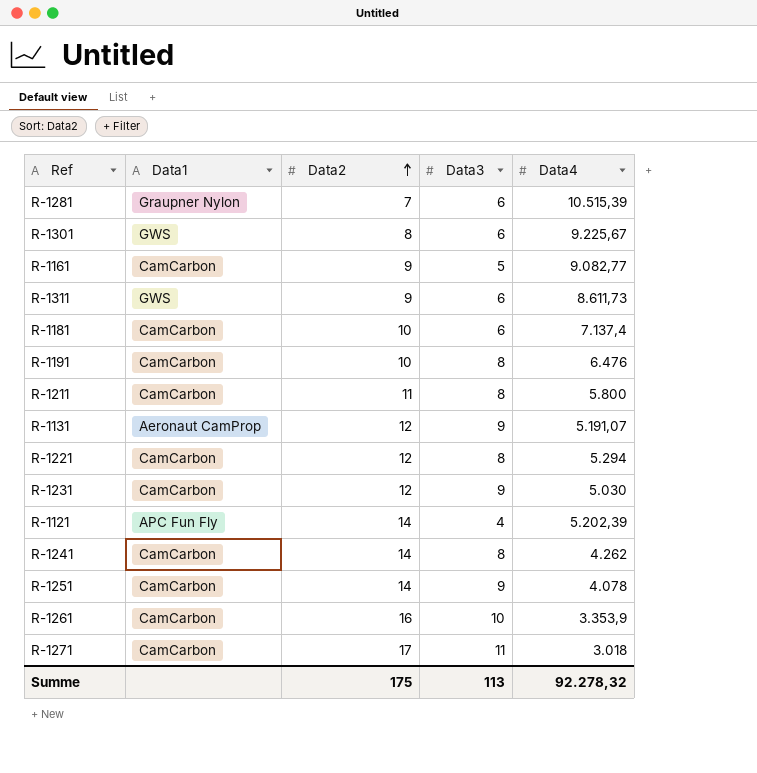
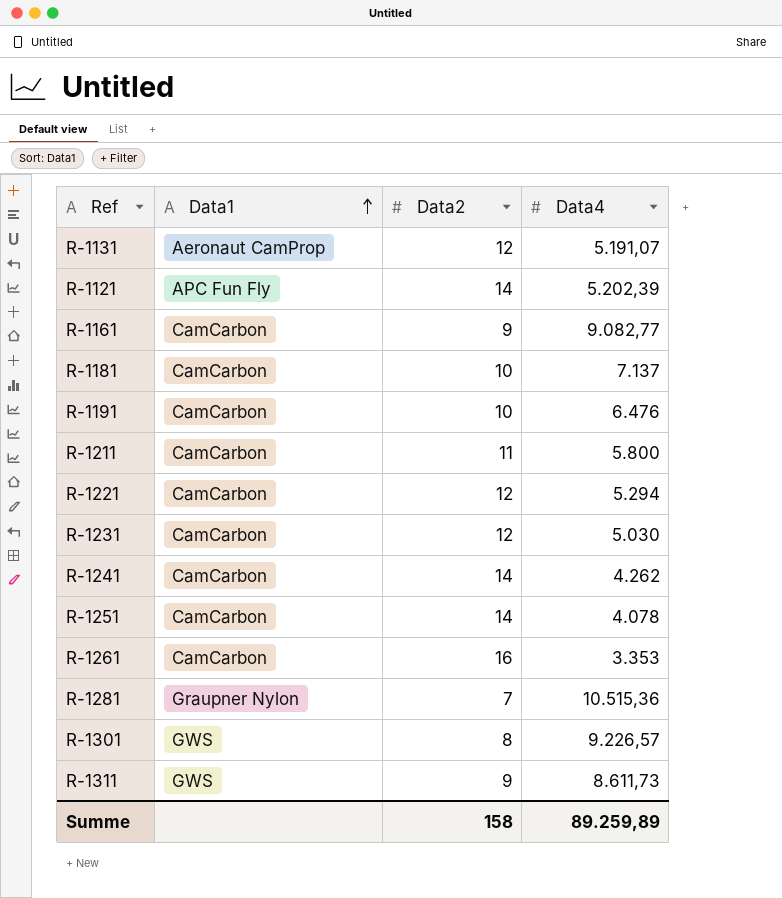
row order: Data2 ascending -> Data1 ascending
column Data3 | position: 4 -> none
row R-1271: CamCarbon | 17 | 11 | 3.018 -> none
R-1181 | Data4: 7.137,4 -> 7.137
R-1261 | Data4: 3.353,9 -> 3.353
R-1281 | Data4: 10.515,39 -> 10.515,36
R-1301 | Data4: 9.225,67 -> 9.226,57
Summe | Data2: 175 -> 158
Summe | Data4: 92.278,32 -> 89.259,89

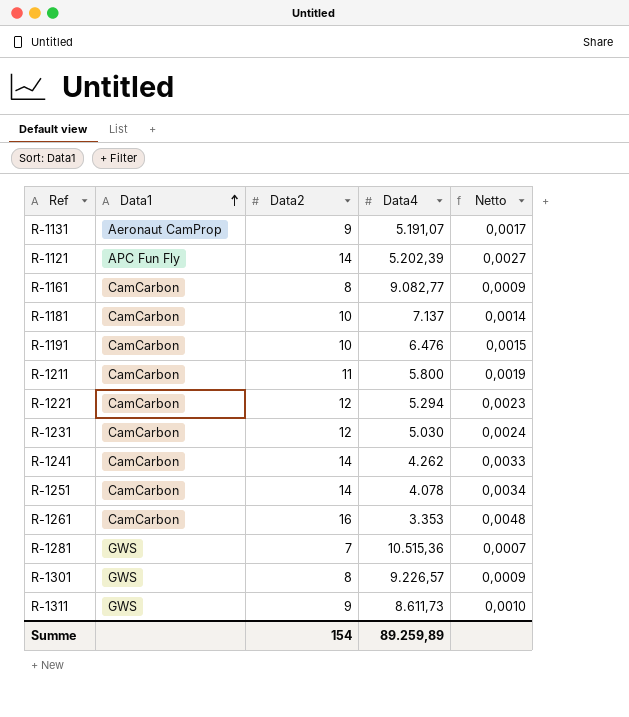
column Netto | formula: none -> [Data2] / [Data4]
R-1131 | Data2: 12 -> 9
R-1161 | Data2: 9 -> 8
R-1281 | Data1: Graupner Nylon -> GWS
Summe | Data2: 158 -> 154

